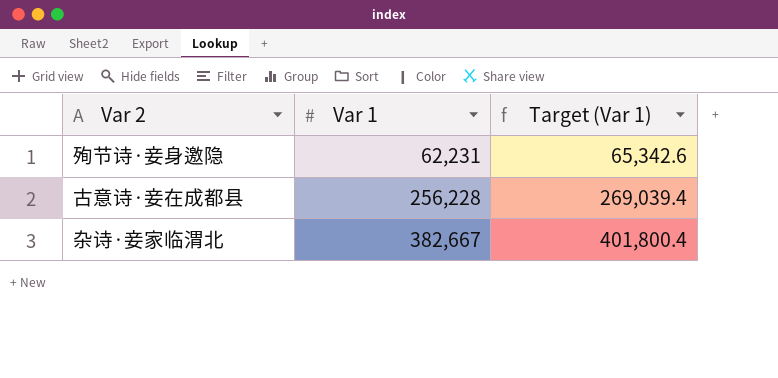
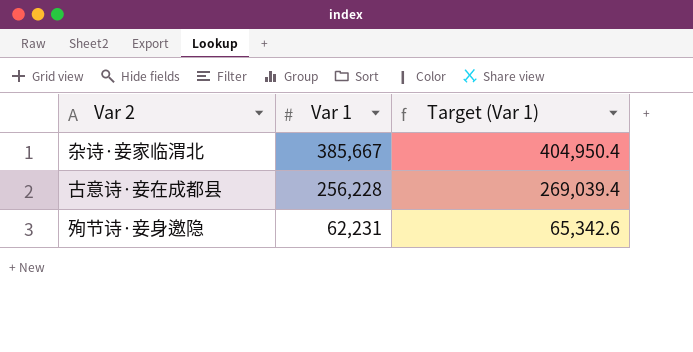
row order: Var 1 ascending -> Var 1 descending
杂诗·妾家临渭北 | Var 1: 382,667 -> 385,667
杂诗·妾家临渭北 | Target (Var 1): 401,800.4 -> 404,950.4

